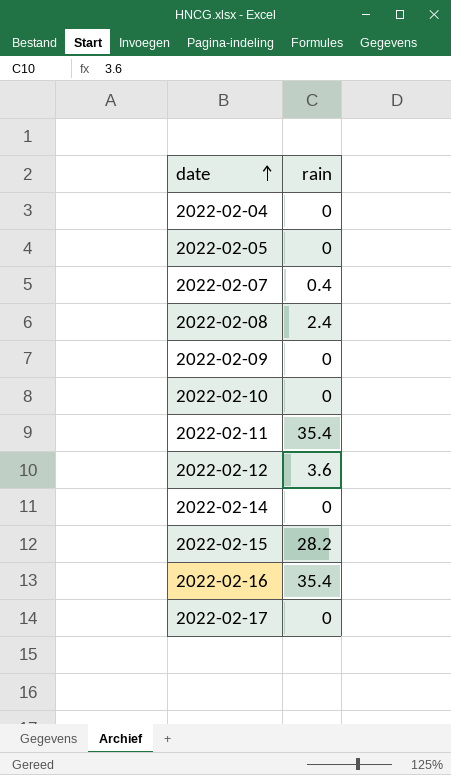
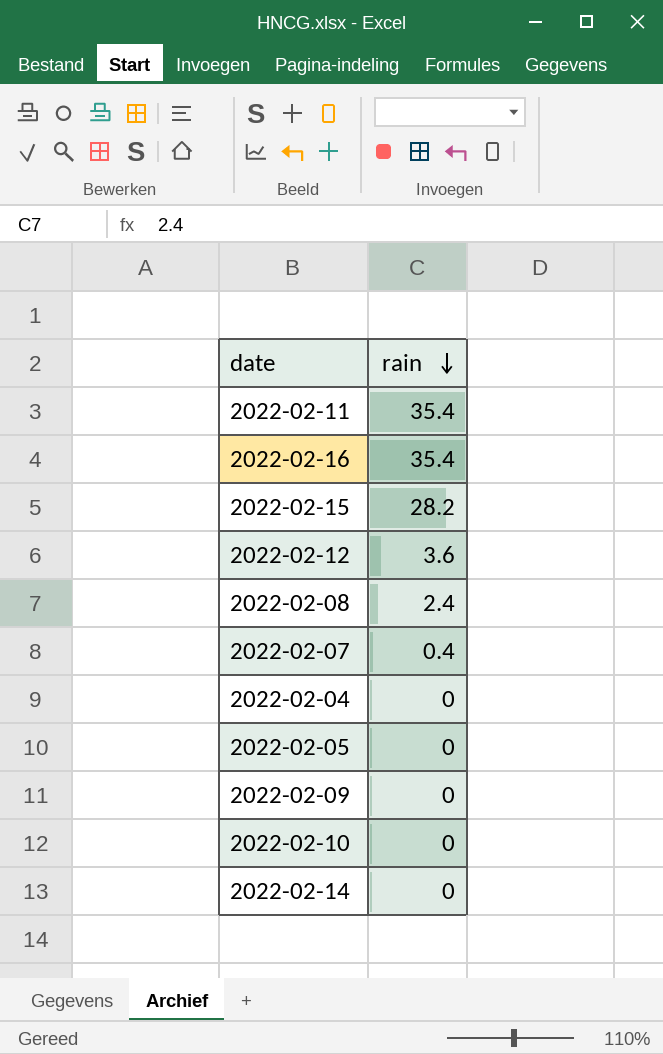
row order: date ascending -> rain descending
row 2022-02-17: 0 -> none

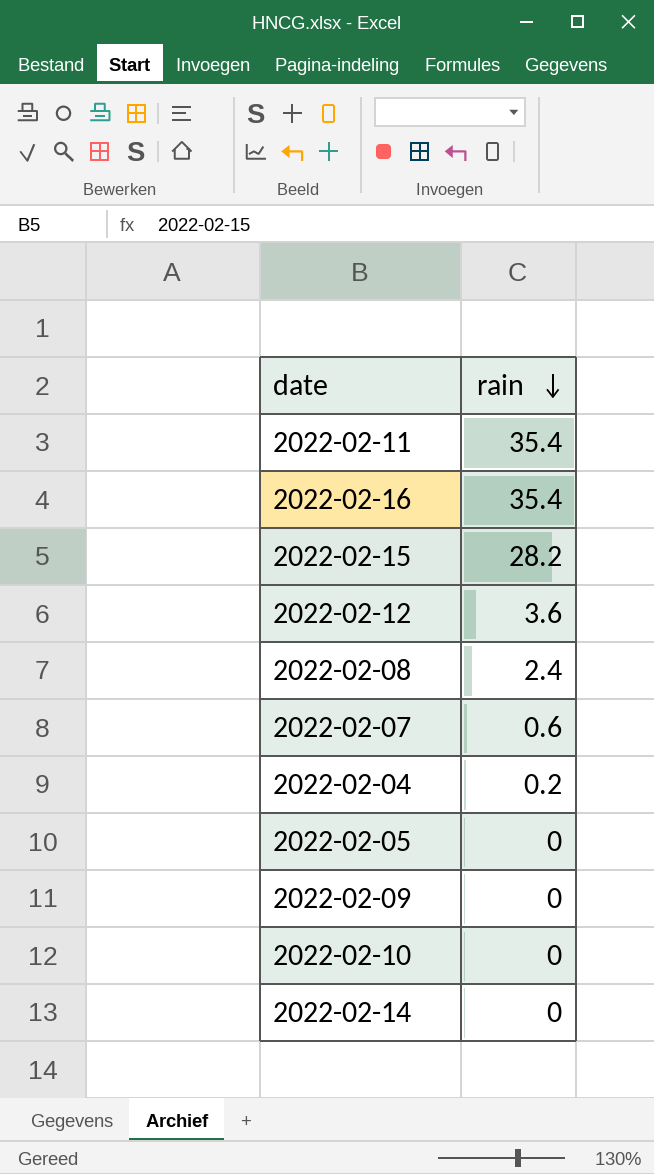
2022-02-07 | rain: 0.4 -> 0.6
2022-02-04 | rain: 0 -> 0.2

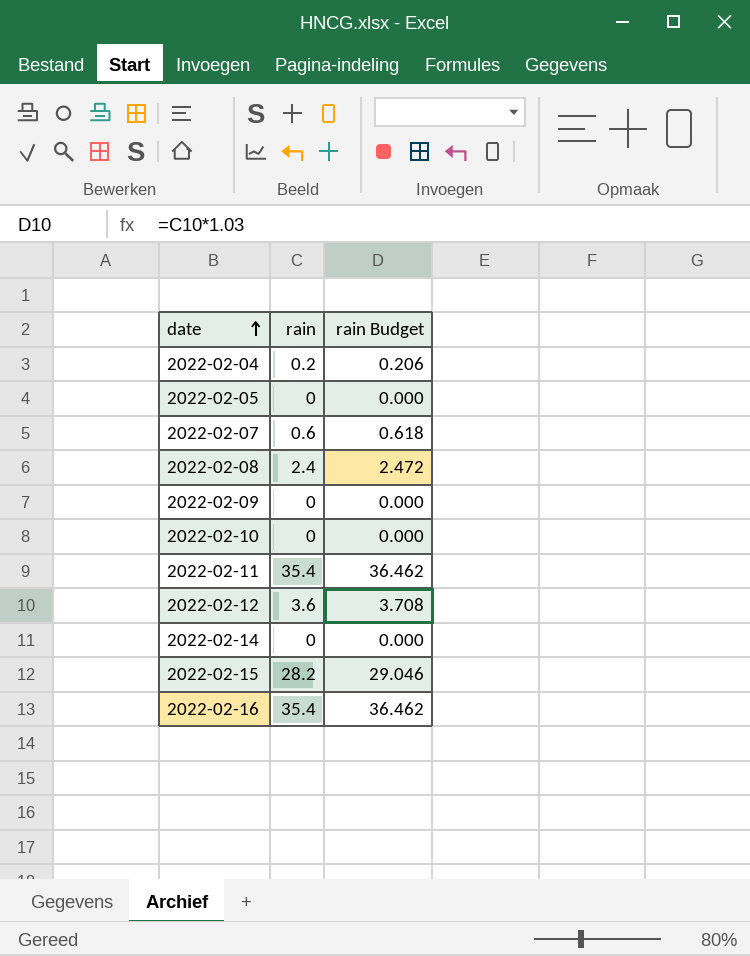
row order: rain descending -> date ascending
column rain Budget | formula: none -> [rain] * 1.03

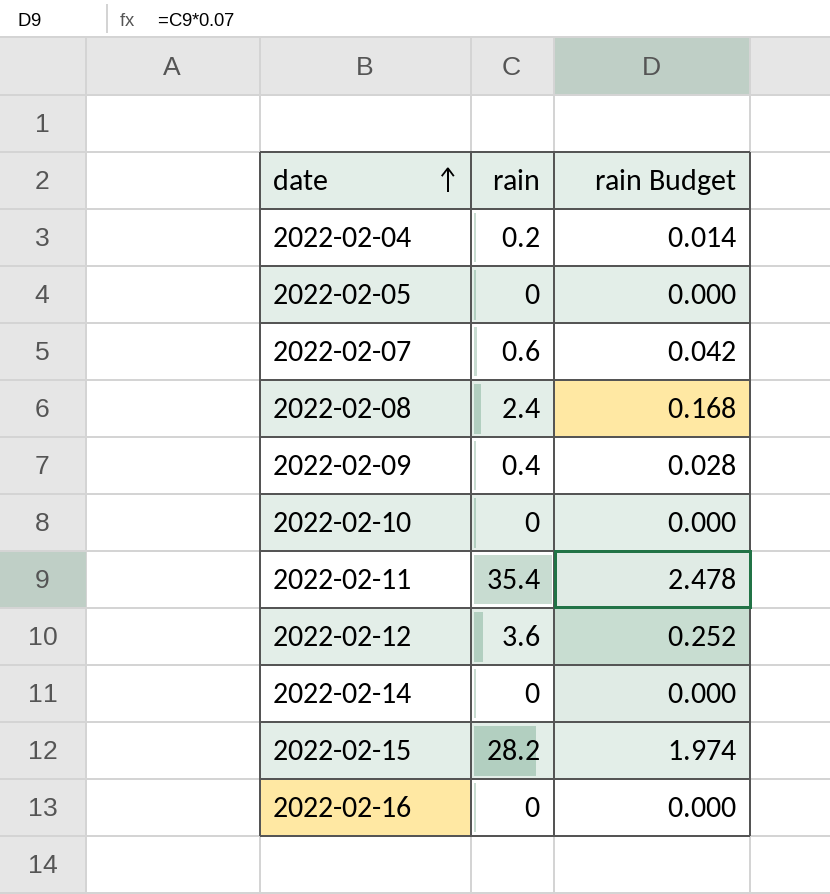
column rain Budget | formula: [rain] * 1.03 -> [rain] * 0.07
2022-02-09 | rain: 0 -> 0.4
2022-02-16 | rain: 35.4 -> 0

